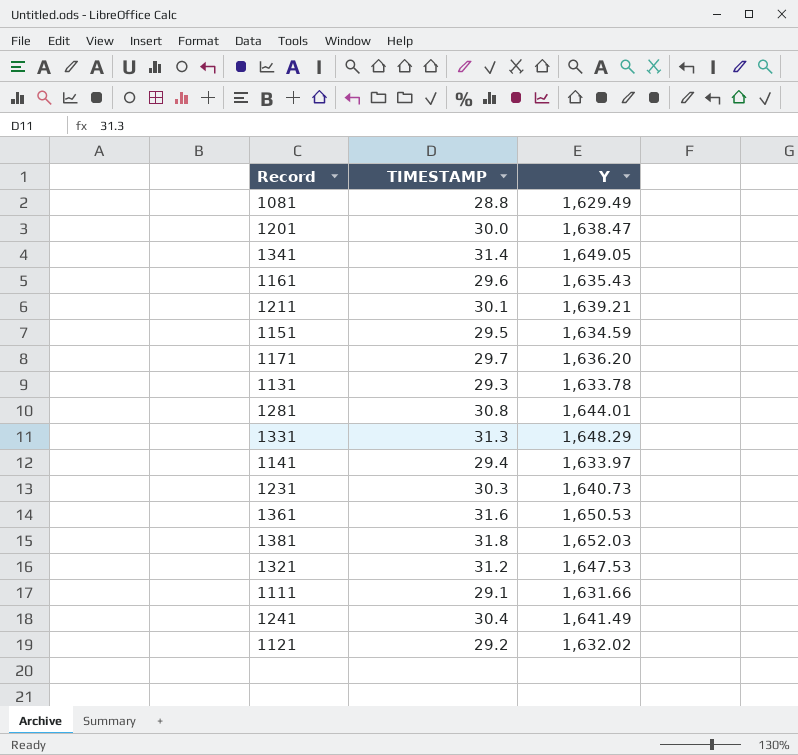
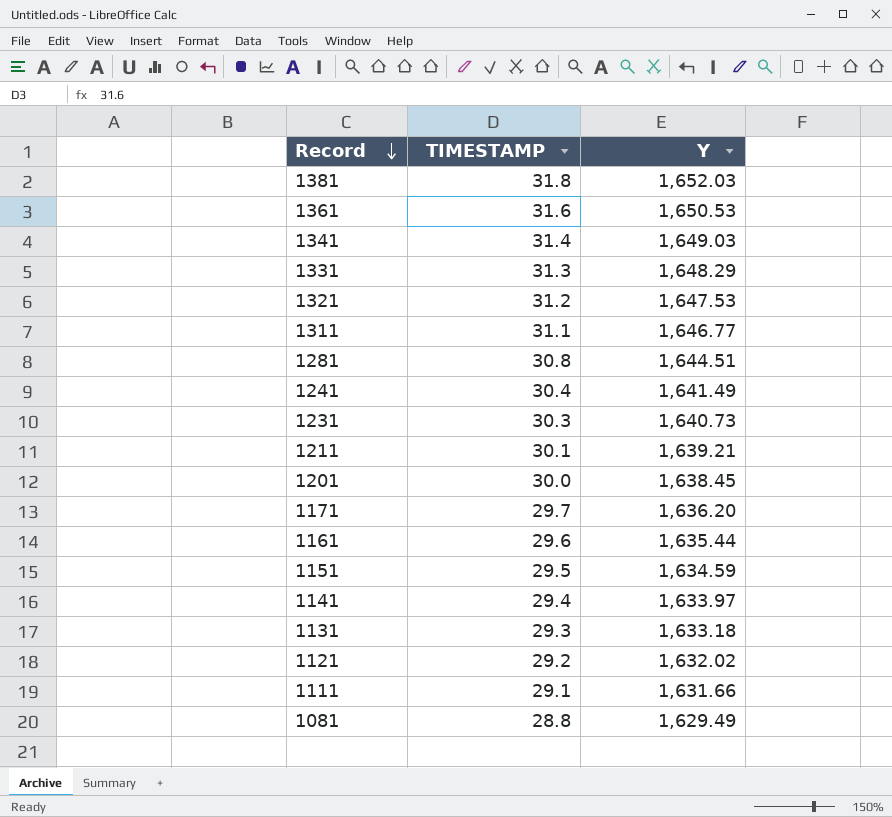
row order: none -> Record descending
1341 | Y: 1,649.05 -> 1,649.03
row 1311: none -> 31.1 | 1,646.77
1281 | Y: 1,644.01 -> 1,644.51
1201 | Y: 1,638.47 -> 1,638.45
1161 | Y: 1,635.43 -> 1,635.44
1131 | Y: 1,633.78 -> 1,633.18

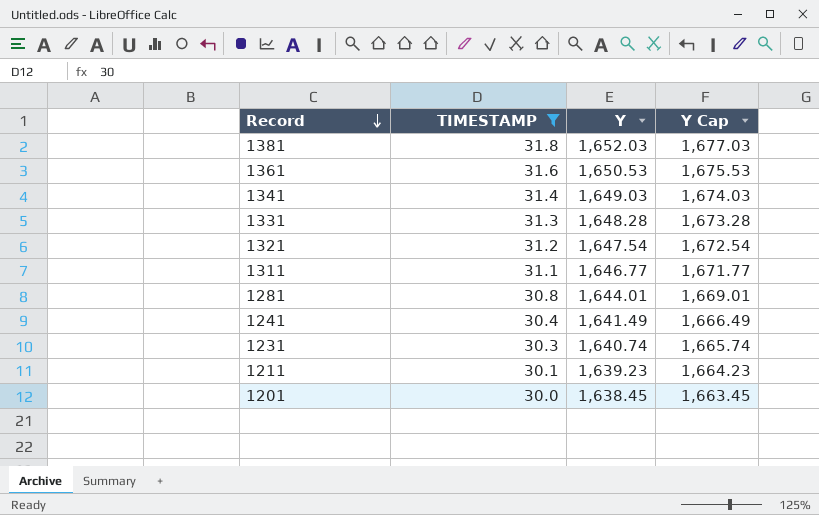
filter: none -> TIMESTAMP >= 30.0
column Y Cap | formula: none -> [Y] + 25
1331 | Y: 1,648.29 -> 1,648.28
1321 | Y: 1,647.53 -> 1,647.54
1281 | Y: 1,644.51 -> 1,644.01
1231 | Y: 1,640.73 -> 1,640.74
1211 | Y: 1,639.21 -> 1,639.23

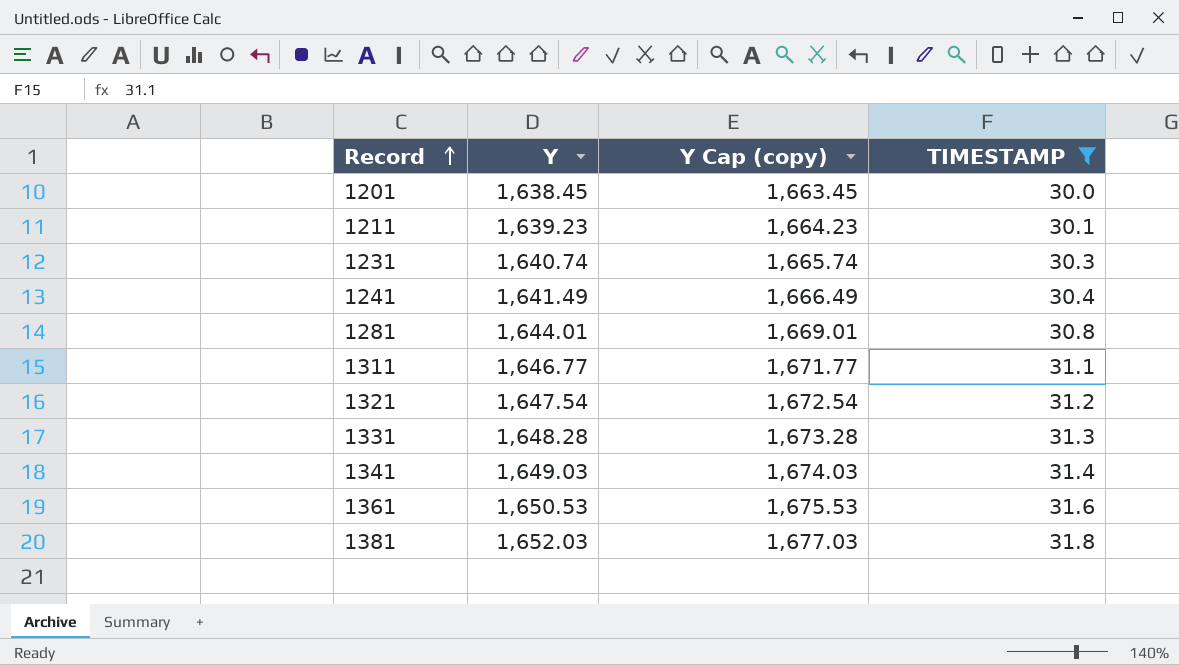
row order: Record descending -> Record ascending
column name: Y Cap -> Y Cap (copy)
column TIMESTAMP | position: 2 -> 4

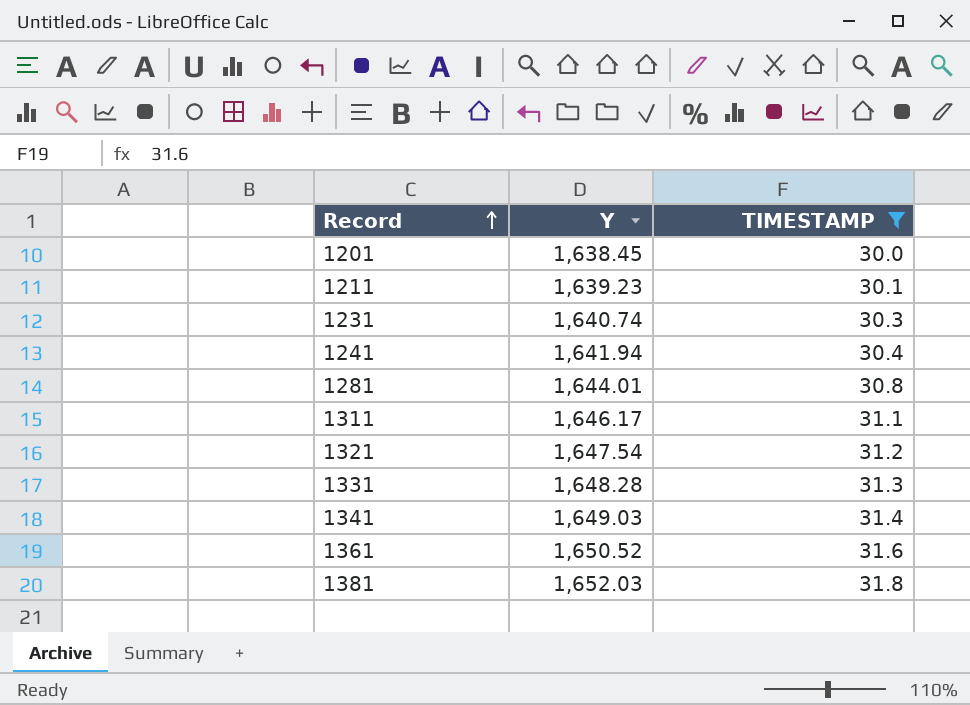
column Y Cap (copy) | formula: [Y] + 25 -> none
1241 | Y: 1,641.49 -> 1,641.94
1311 | Y: 1,646.77 -> 1,646.17
1361 | Y: 1,650.53 -> 1,650.52

